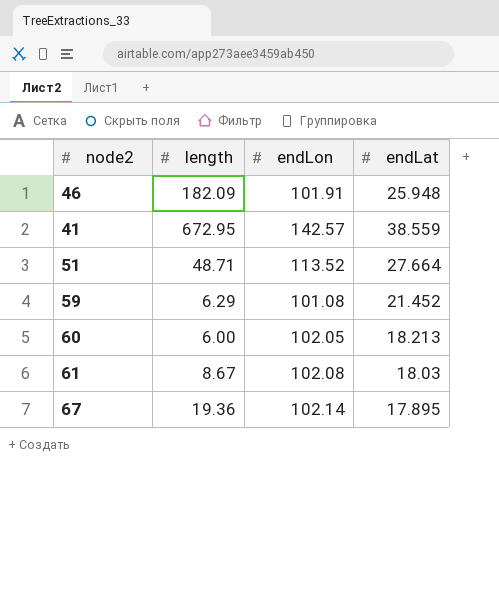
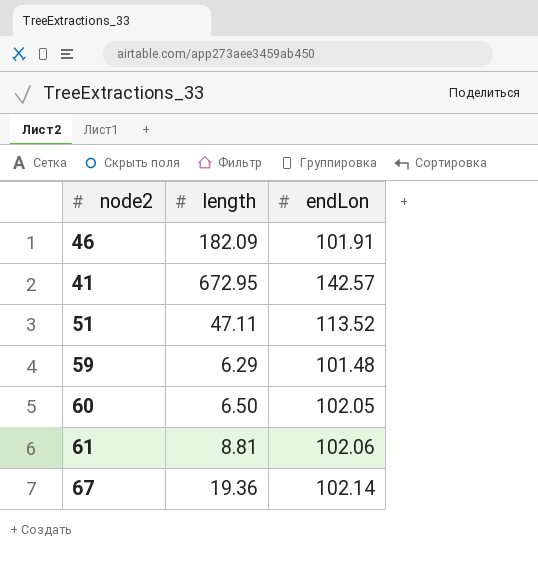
column endLat | position: 4 -> none
51 | length: 48.71 -> 47.11
59 | endLon: 101.08 -> 101.48
60 | length: 6.00 -> 6.50
61 | length: 8.67 -> 8.81
61 | endLon: 102.08 -> 102.06

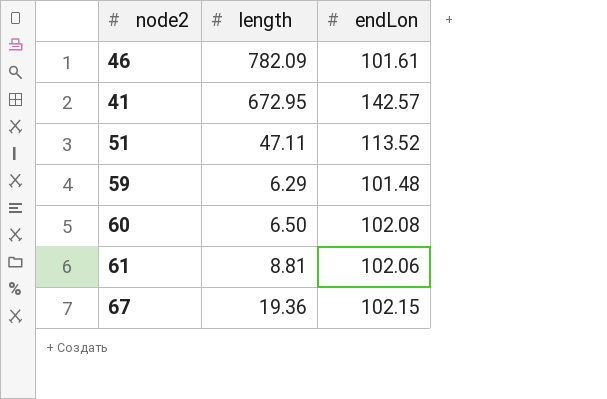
46 | length: 182.09 -> 782.09
46 | endLon: 101.91 -> 101.61
60 | endLon: 102.05 -> 102.08
67 | endLon: 102.14 -> 102.15

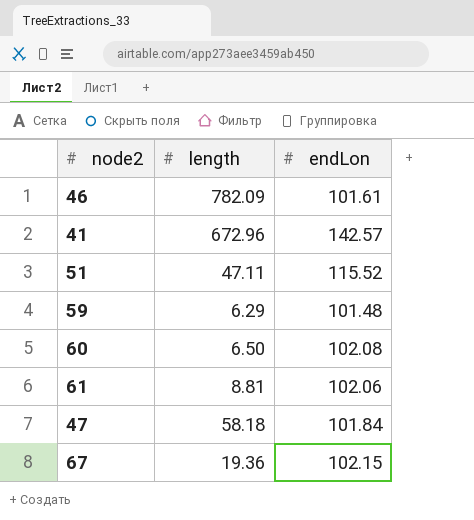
41 | length: 672.95 -> 672.96
51 | endLon: 113.52 -> 115.52
row 47: none -> 58.18 | 101.84

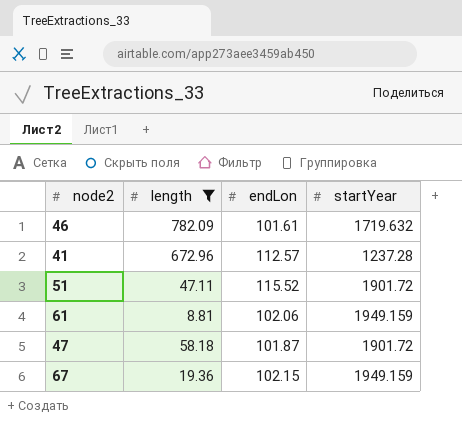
filter: none -> length >= 8.81
column startYear | position: none -> 4
41 | endLon: 142.57 -> 112.57
47 | endLon: 101.84 -> 101.87

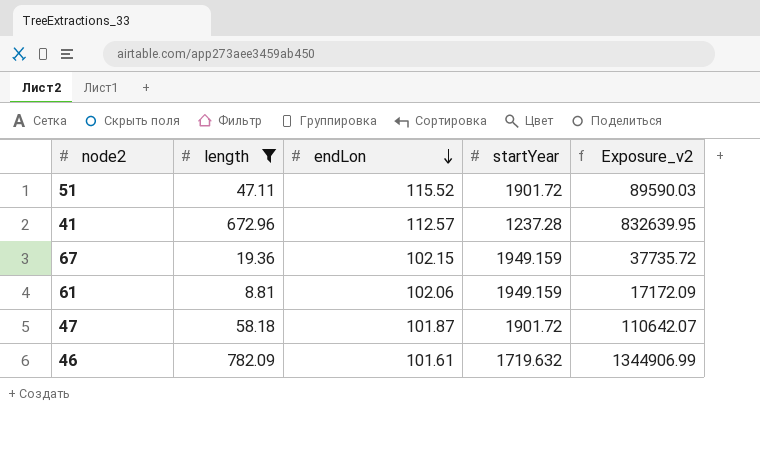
row order: none -> endLon descending
column Exposure_v2 | formula: none -> [length] * [startYear]

